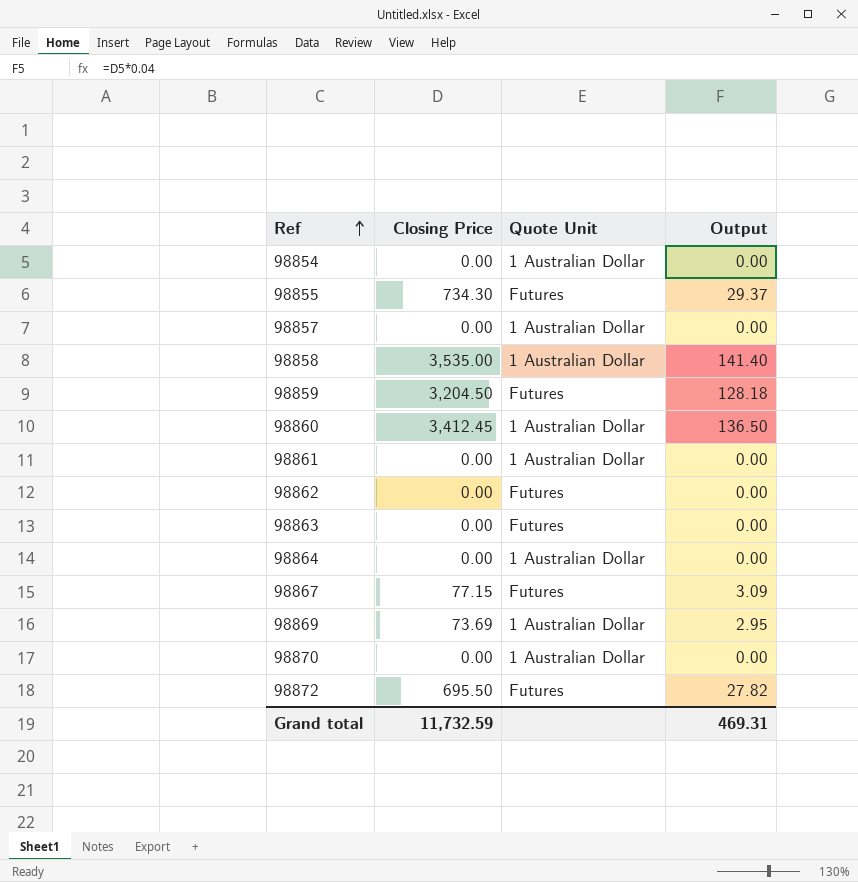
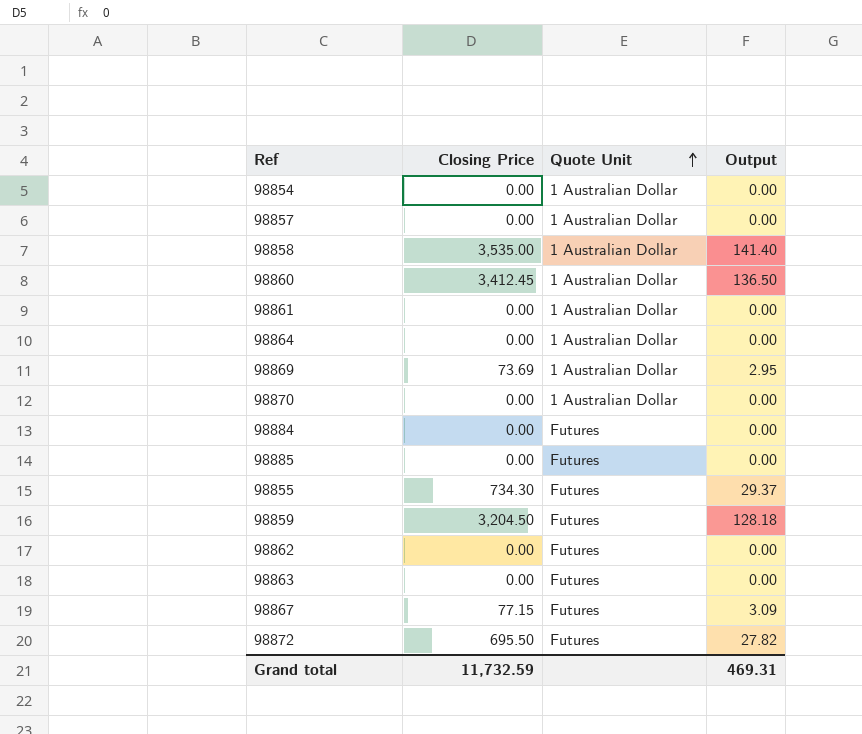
row order: Ref ascending -> Quote Unit ascending
row 98884: none -> 0.00 | Futures | 0.00
row 98885: none -> 0.00 | Futures | 0.00

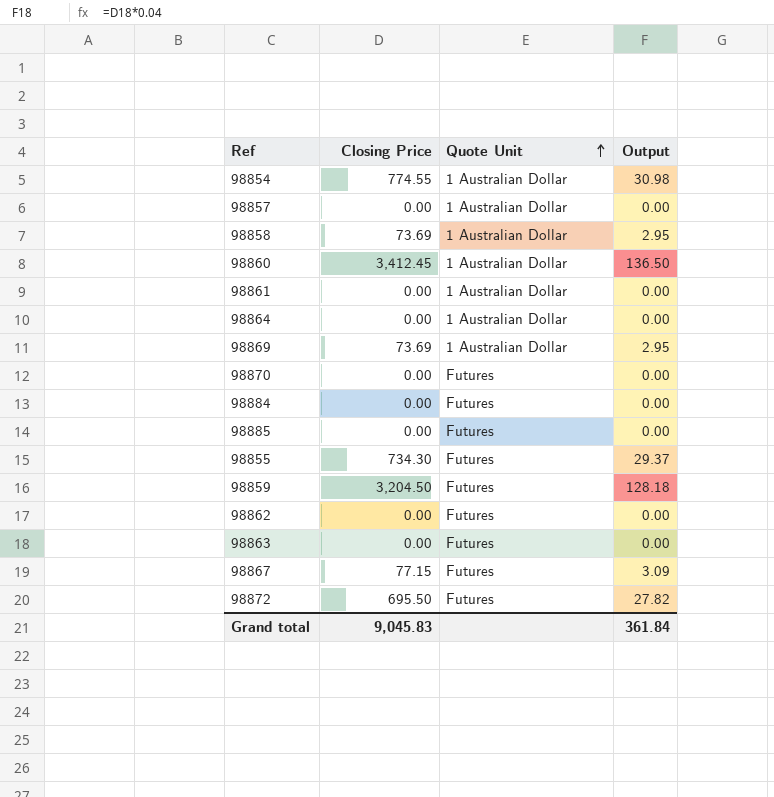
98854 | Closing Price: 0.00 -> 774.55
98854 | Output: 0.00 -> 30.98
98858 | Closing Price: 3,535.00 -> 73.69
98858 | Output: 141.40 -> 2.95
98870 | Quote Unit: 1 Australian Dollar -> Futures
Grand total | Closing Price: 11,732.59 -> 9,045.83
Grand total | Output: 469.31 -> 361.84

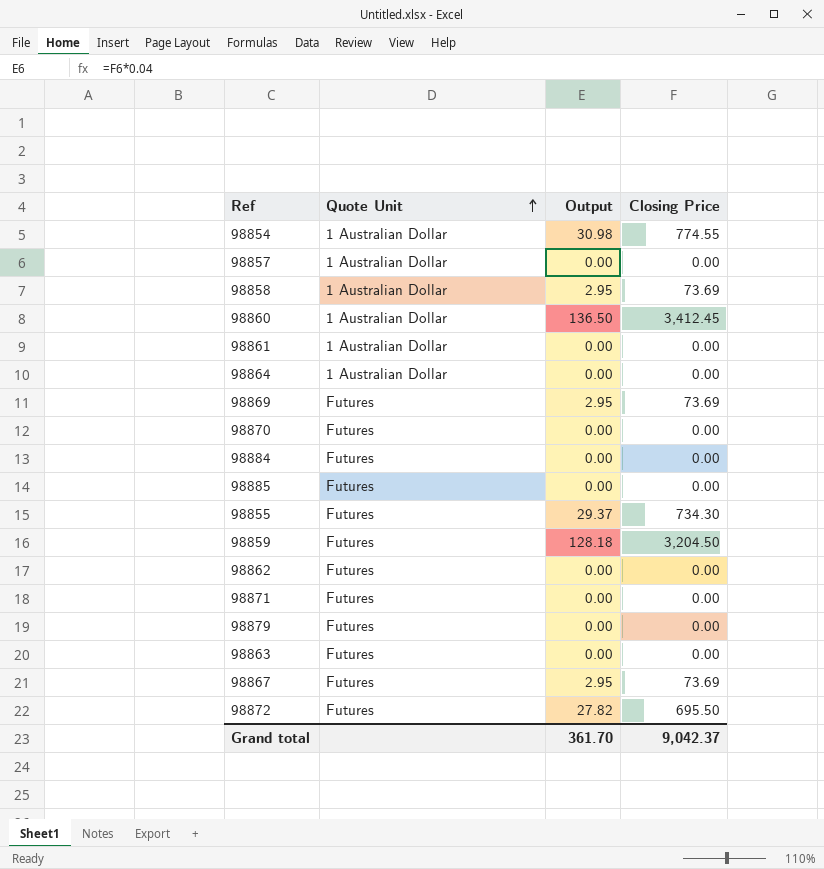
column Closing Price | position: 2 -> 4
98869 | Quote Unit: 1 Australian Dollar -> Futures
row 98871: none -> Futures | 0.00 | 0.00
row 98879: none -> Futures | 0.00 | 0.00
98867 | Output: 3.09 -> 2.95
98867 | Closing Price: 77.15 -> 73.69
Grand total | Output: 361.84 -> 361.70
Grand total | Closing Price: 9,045.83 -> 9,042.37

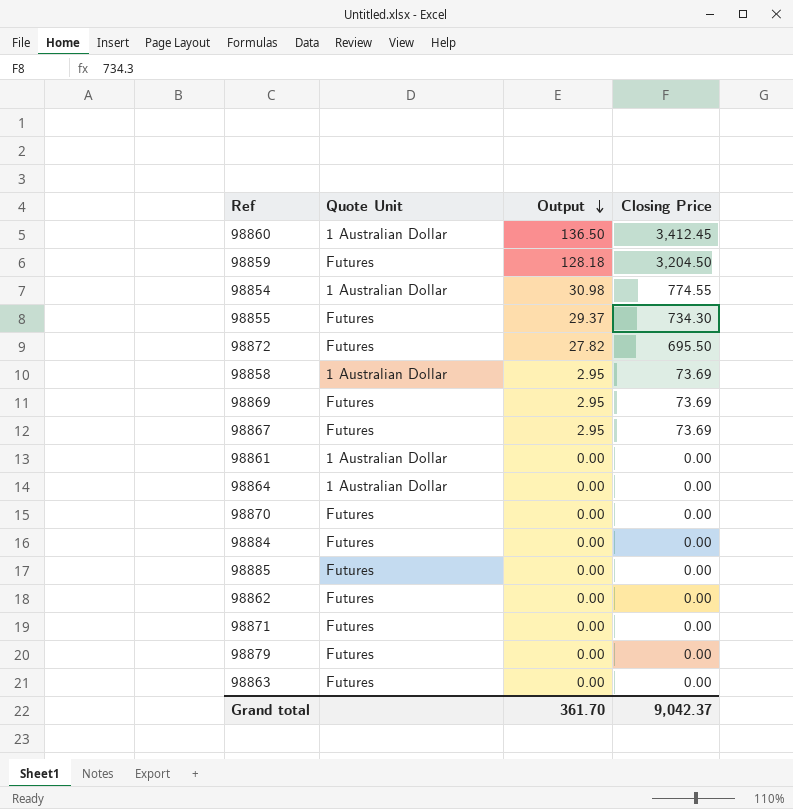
row order: Quote Unit ascending -> Output descending
row 98857: 1 Australian Dollar | 0.00 | 0.00 -> none

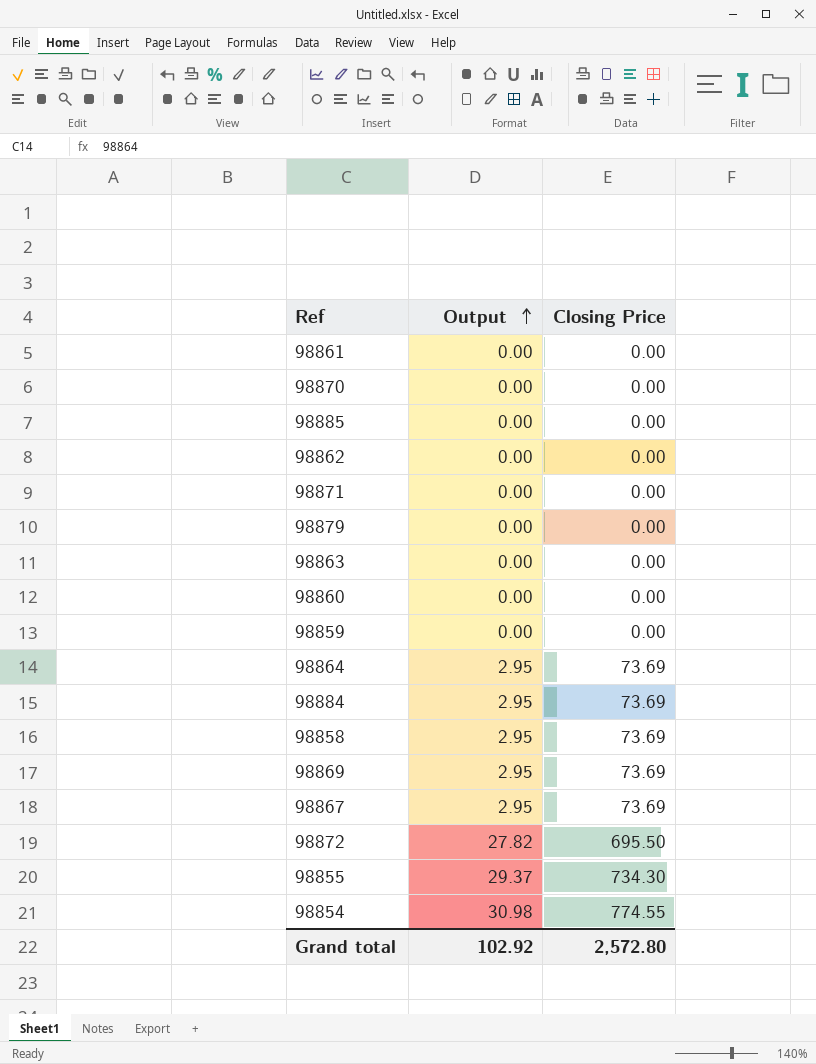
row order: Output descending -> Output ascending
column Quote Unit | position: 2 -> none
98860 | Output: 136.50 -> 0.00
98860 | Closing Price: 3,412.45 -> 0.00
98859 | Output: 128.18 -> 0.00
98859 | Closing Price: 3,204.50 -> 0.00
98864 | Output: 0.00 -> 2.95
98864 | Closing Price: 0.00 -> 73.69
98884 | Output: 0.00 -> 2.95
98884 | Closing Price: 0.00 -> 73.69
Grand total | Output: 361.70 -> 102.92
Grand total | Closing Price: 9,042.37 -> 2,572.80

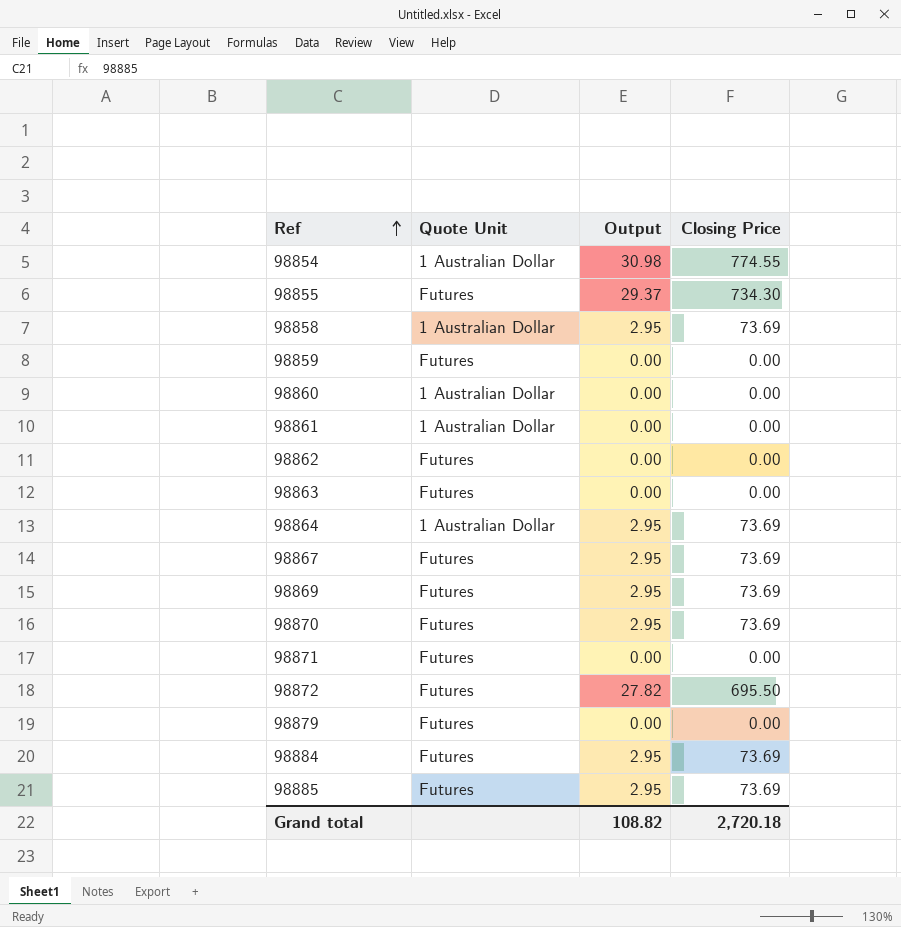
row order: Output ascending -> Ref ascending
column Quote Unit | position: none -> 2
98870 | Output: 0.00 -> 2.95
98870 | Closing Price: 0.00 -> 73.69
98885 | Output: 0.00 -> 2.95
98885 | Closing Price: 0.00 -> 73.69
Grand total | Output: 102.92 -> 108.82
Grand total | Closing Price: 2,572.80 -> 2,720.18

